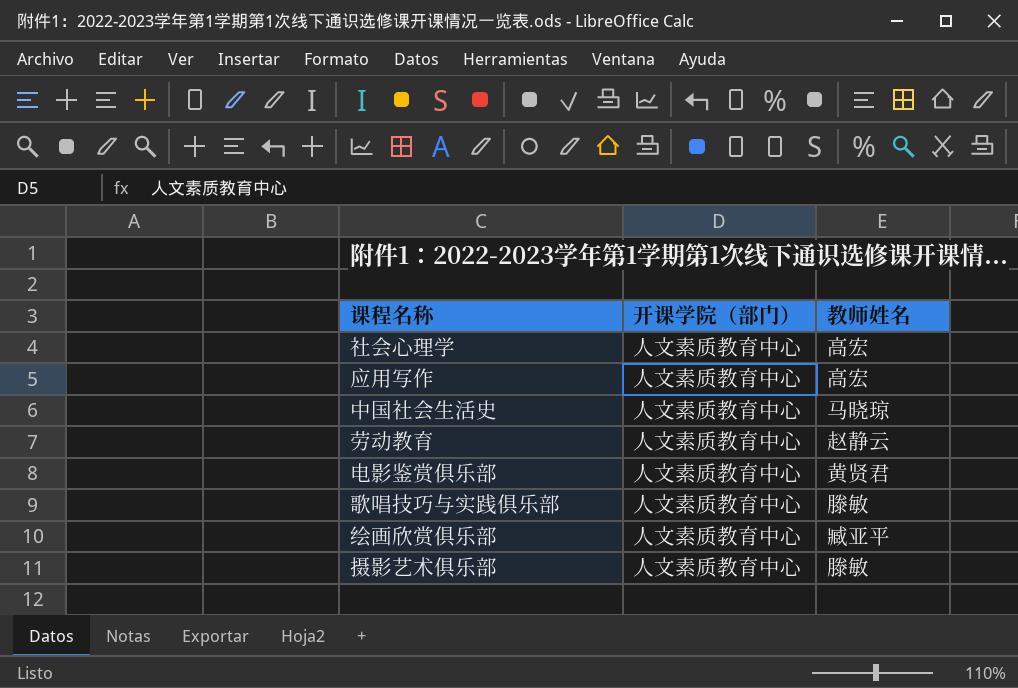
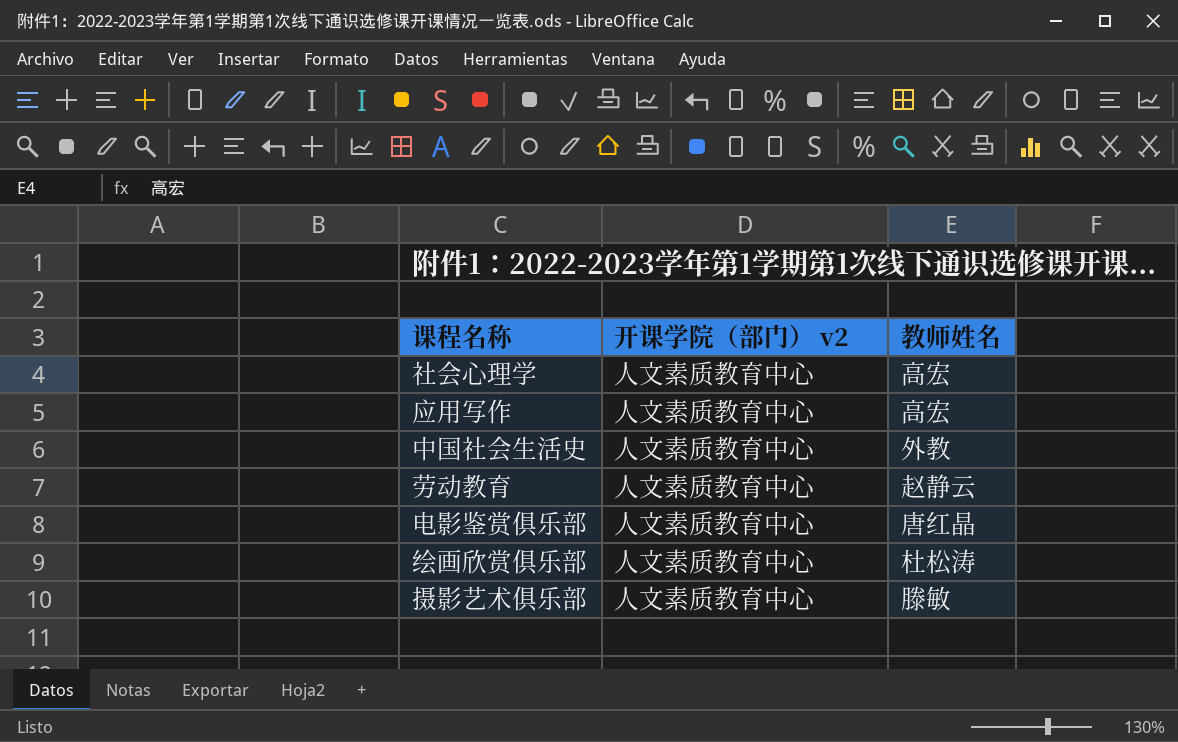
column name: 开课学院（部门） -> 开课学院（部门） v2
row 歌唱技巧与实践俱乐部: 人文素质教育中心 | 滕敏 -> none
中国社会生活史 | 教师姓名: 马晓琼 -> 外教
电影鉴赏俱乐部 | 教师姓名: 黄贤君 -> 唐红晶
绘画欣赏俱乐部 | 教师姓名: 臧亚平 -> 杜松涛

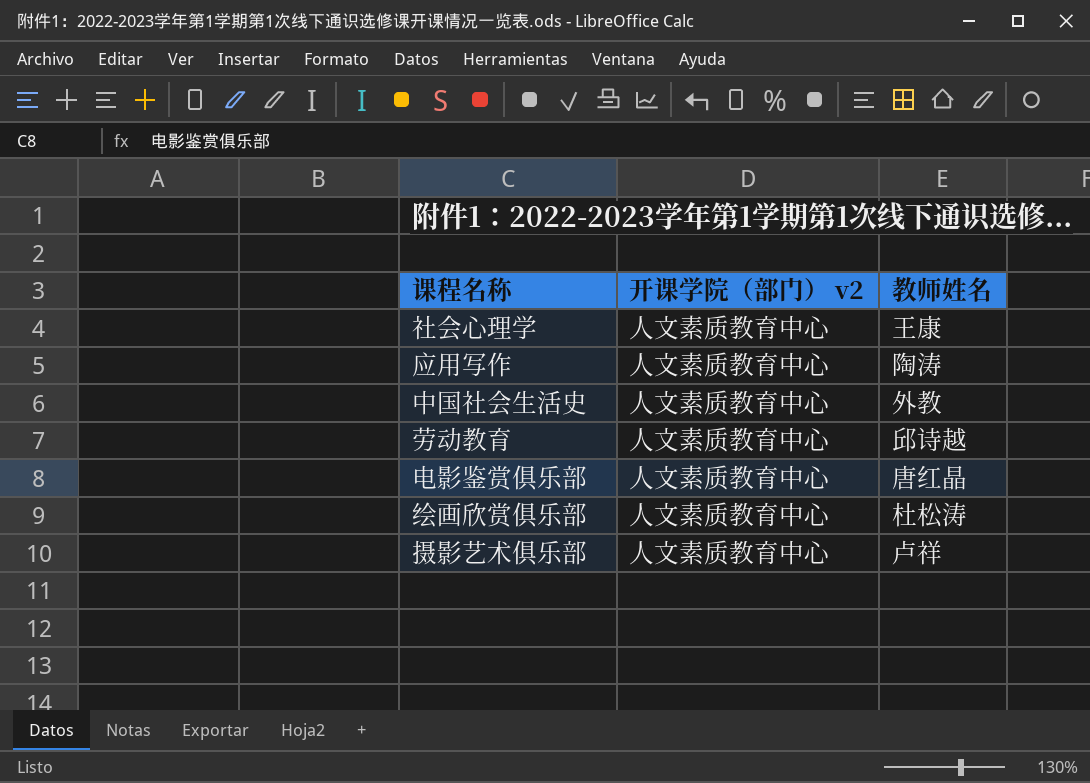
社会心理学 | 教师姓名: 高宏 -> 王康
应用写作 | 教师姓名: 高宏 -> 陶涛
劳动教育 | 教师姓名: 赵静云 -> 邱诗越
摄影艺术俱乐部 | 教师姓名: 滕敏 -> 卢祥

